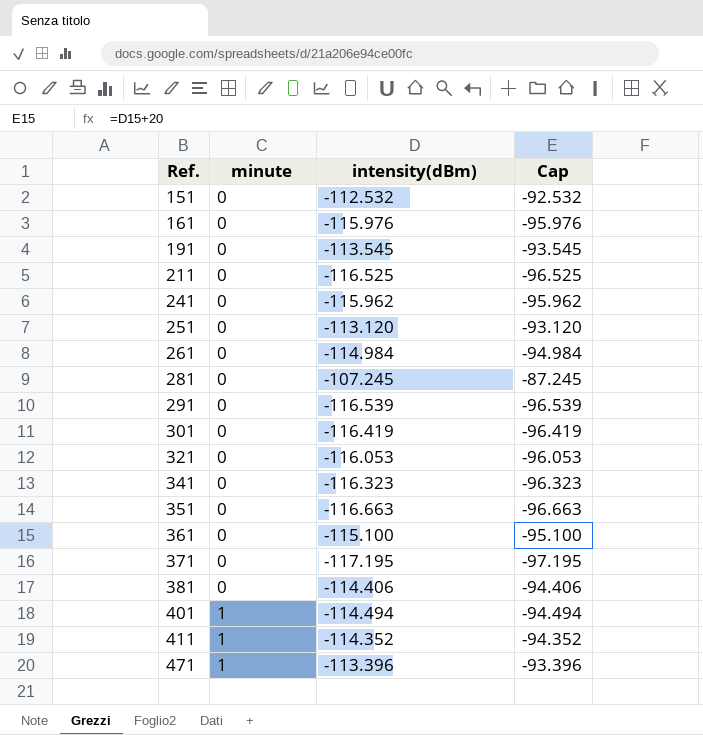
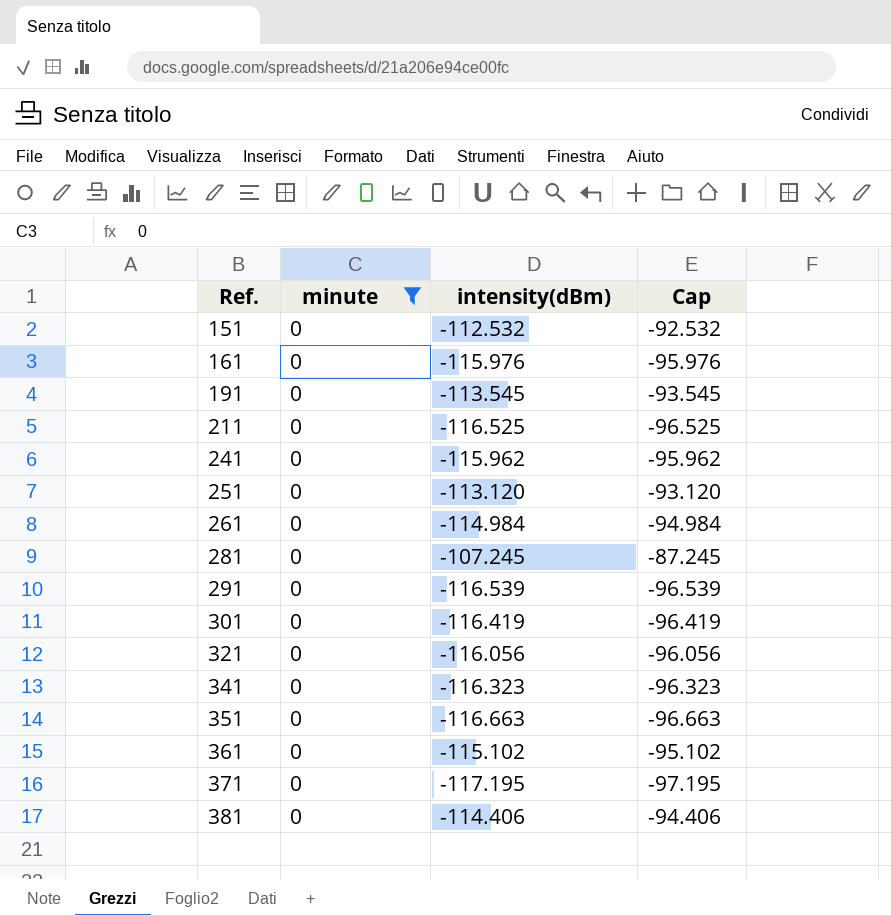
filter: none -> minute = 0
321 | intensity(dBm): -116.053 -> -116.056
321 | Cap: -96.053 -> -96.056
361 | intensity(dBm): -115.100 -> -115.102
361 | Cap: -95.100 -> -95.102

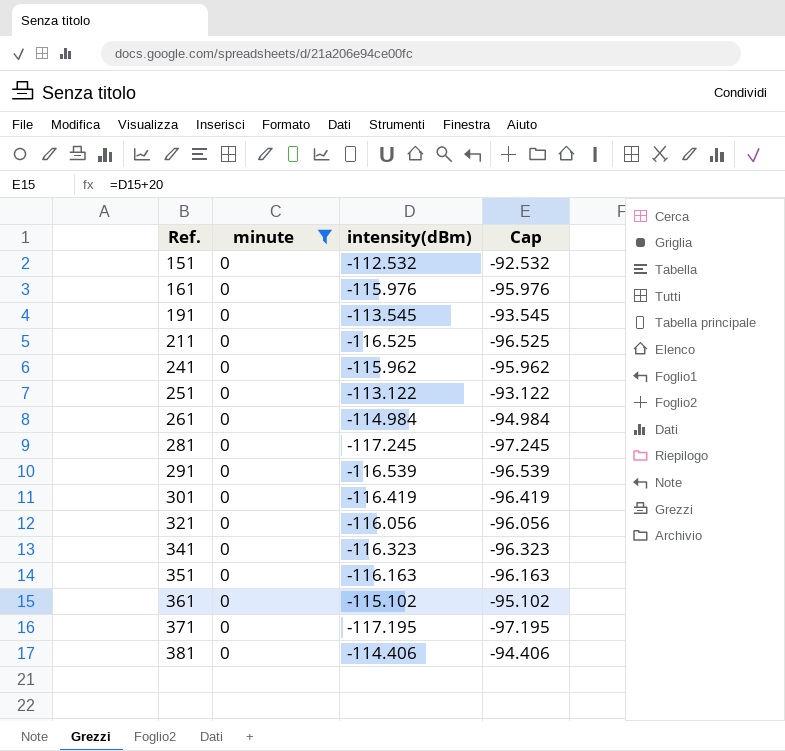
251 | intensity(dBm): -113.120 -> -113.122
251 | Cap: -93.120 -> -93.122
281 | intensity(dBm): -107.245 -> -117.245
281 | Cap: -87.245 -> -97.245
351 | intensity(dBm): -116.663 -> -116.163
351 | Cap: -96.663 -> -96.163

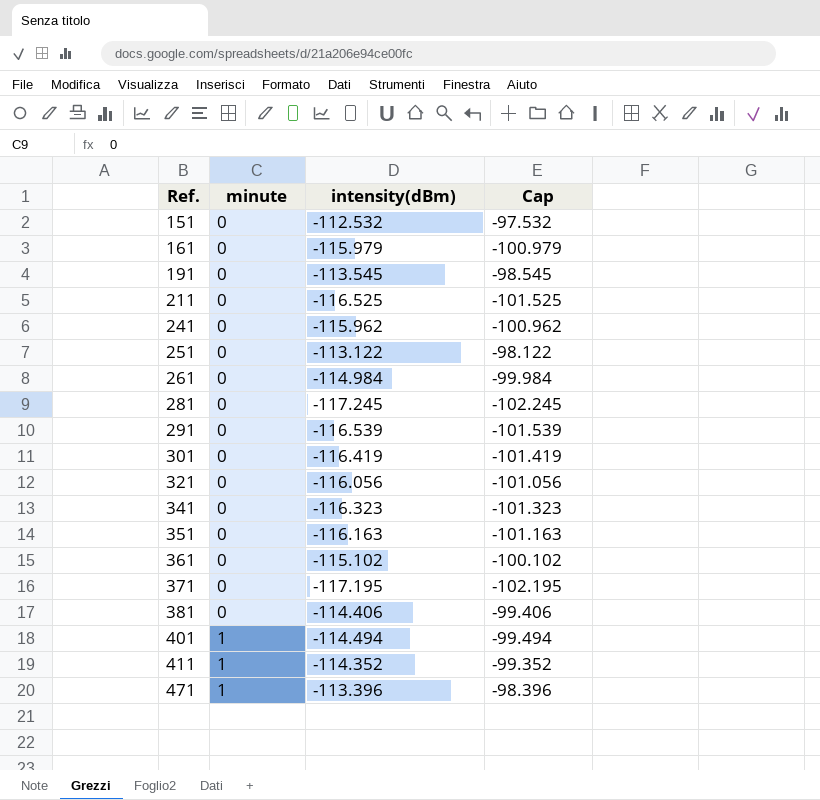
filter: minute = 0 -> none
column Cap | formula: [intensity(dBm)] + 20 -> [intensity(dBm)] + 15
161 | intensity(dBm): -115.976 -> -115.979

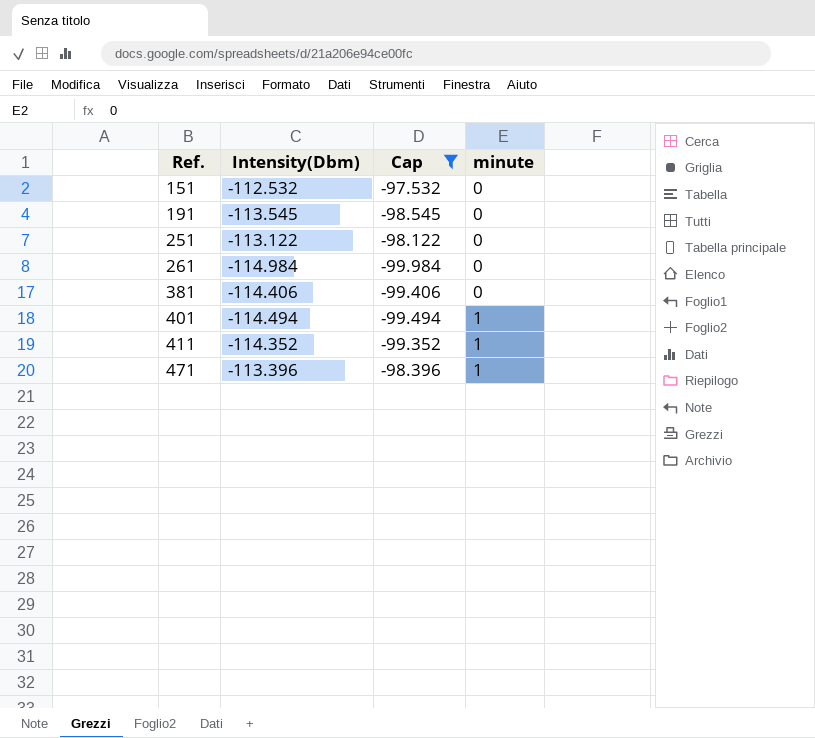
filter: none -> Cap >= -99.984
column name: intensity(dBm) -> Intensity(Dbm)
column minute | position: 2 -> 4

